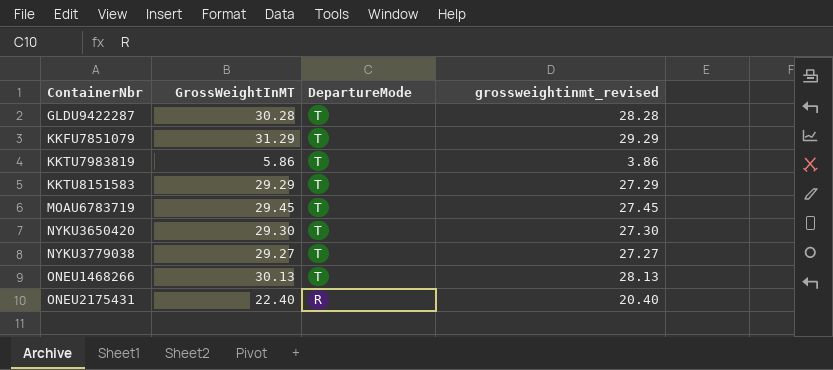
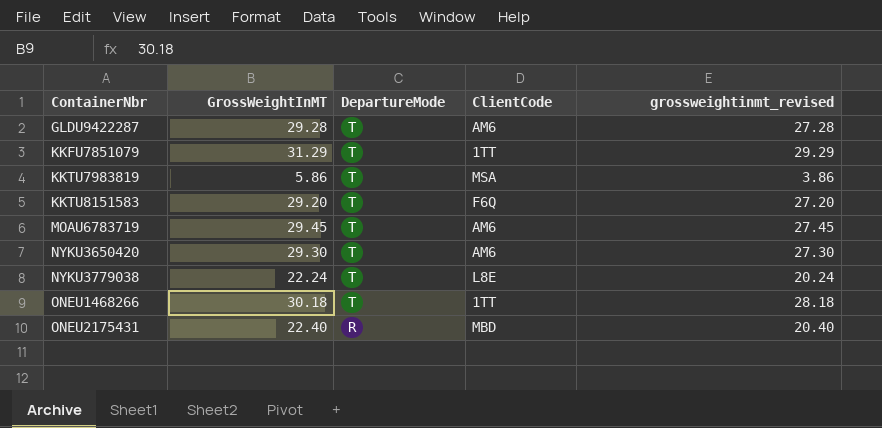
column ClientCode | position: none -> 4
GLDU9422287 | GrossWeightInMT: 30.28 -> 29.28
GLDU9422287 | grossweightinmt_revised: 28.28 -> 27.28
KKTU8151583 | GrossWeightInMT: 29.29 -> 29.20
KKTU8151583 | grossweightinmt_revised: 27.29 -> 27.20
NYKU3779038 | GrossWeightInMT: 29.27 -> 22.24
NYKU3779038 | grossweightinmt_revised: 27.27 -> 20.24
ONEU1468266 | GrossWeightInMT: 30.13 -> 30.18
ONEU1468266 | grossweightinmt_revised: 28.13 -> 28.18

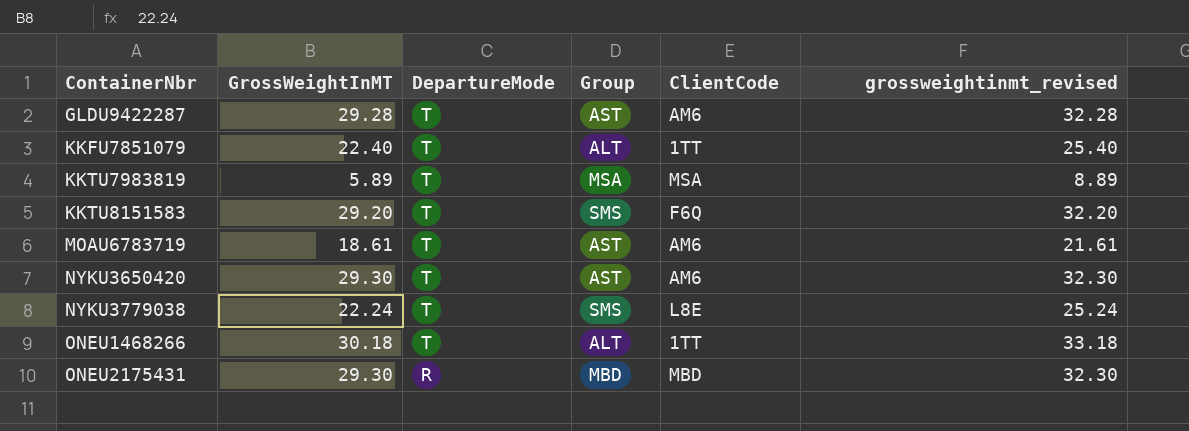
column Group | position: none -> 4
column grossweightinmt_revised | formula: [GrossWeightInMT] - 2 -> [GrossWeightInMT] + 3
KKFU7851079 | GrossWeightInMT: 31.29 -> 22.40
KKTU7983819 | GrossWeightInMT: 5.86 -> 5.89
MOAU6783719 | GrossWeightInMT: 29.45 -> 18.61
ONEU2175431 | GrossWeightInMT: 22.40 -> 29.30

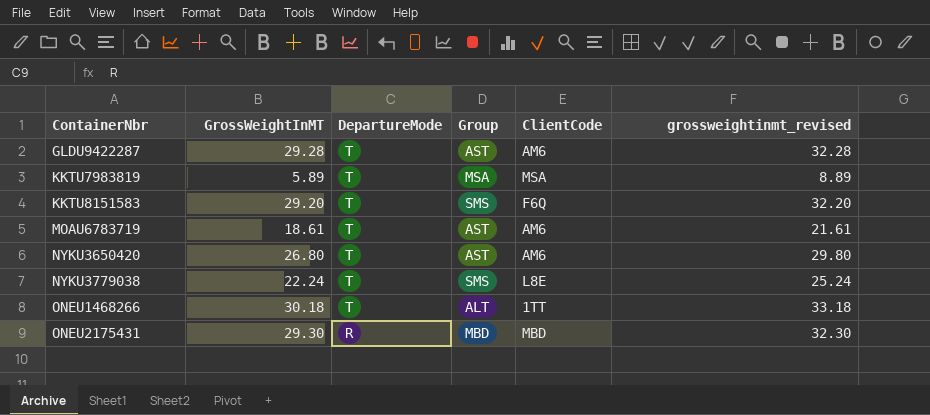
row KKFU7851079: 22.40 | T | ALT | 1TT | 25.40 -> none
NYKU3650420 | GrossWeightInMT: 29.30 -> 26.80
NYKU3650420 | grossweightinmt_revised: 32.30 -> 29.80

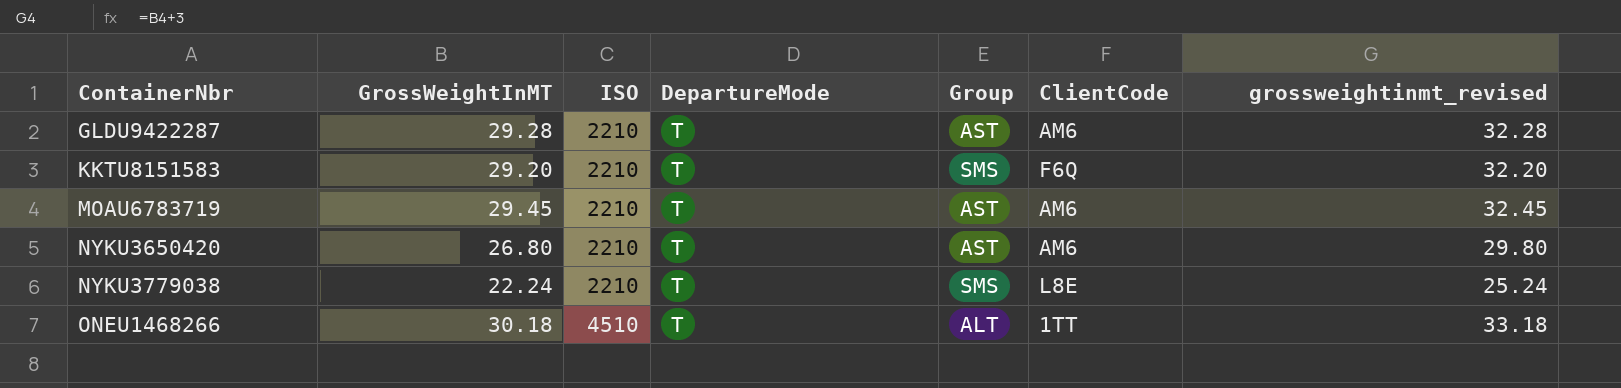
column ISO | position: none -> 3
row KKTU7983819: 5.89 | T | MSA | MSA | 8.89 -> none
row ONEU2175431: 29.30 | R | MBD | MBD | 32.30 -> none
MOAU6783719 | GrossWeightInMT: 18.61 -> 29.45
MOAU6783719 | grossweightinmt_revised: 21.61 -> 32.45

